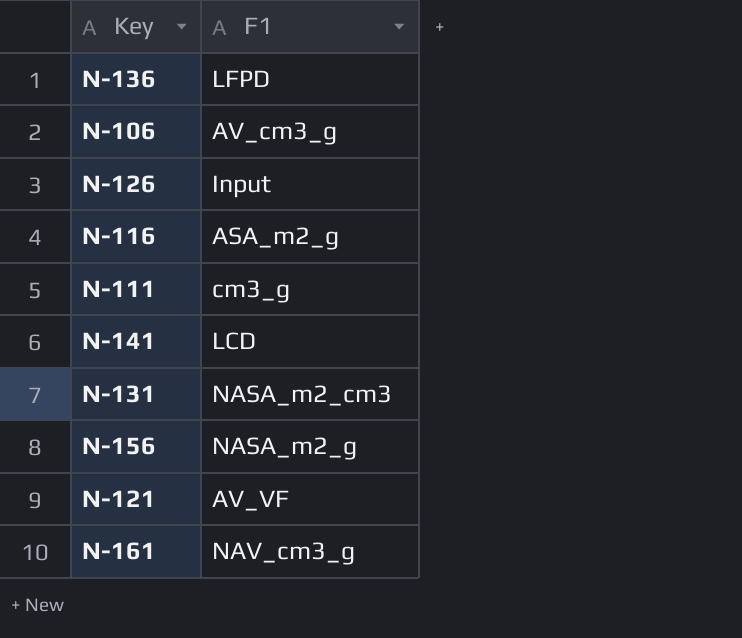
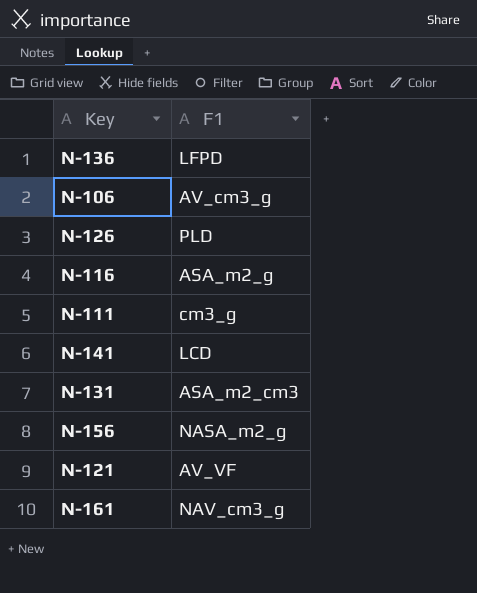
N-126 | F1: Input -> PLD
N-131 | F1: NASA_m2_cm3 -> ASA_m2_cm3

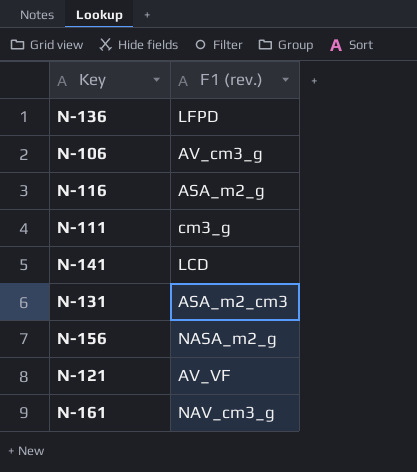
column name: F1 -> F1 (rev.)
row N-126: PLD -> none

